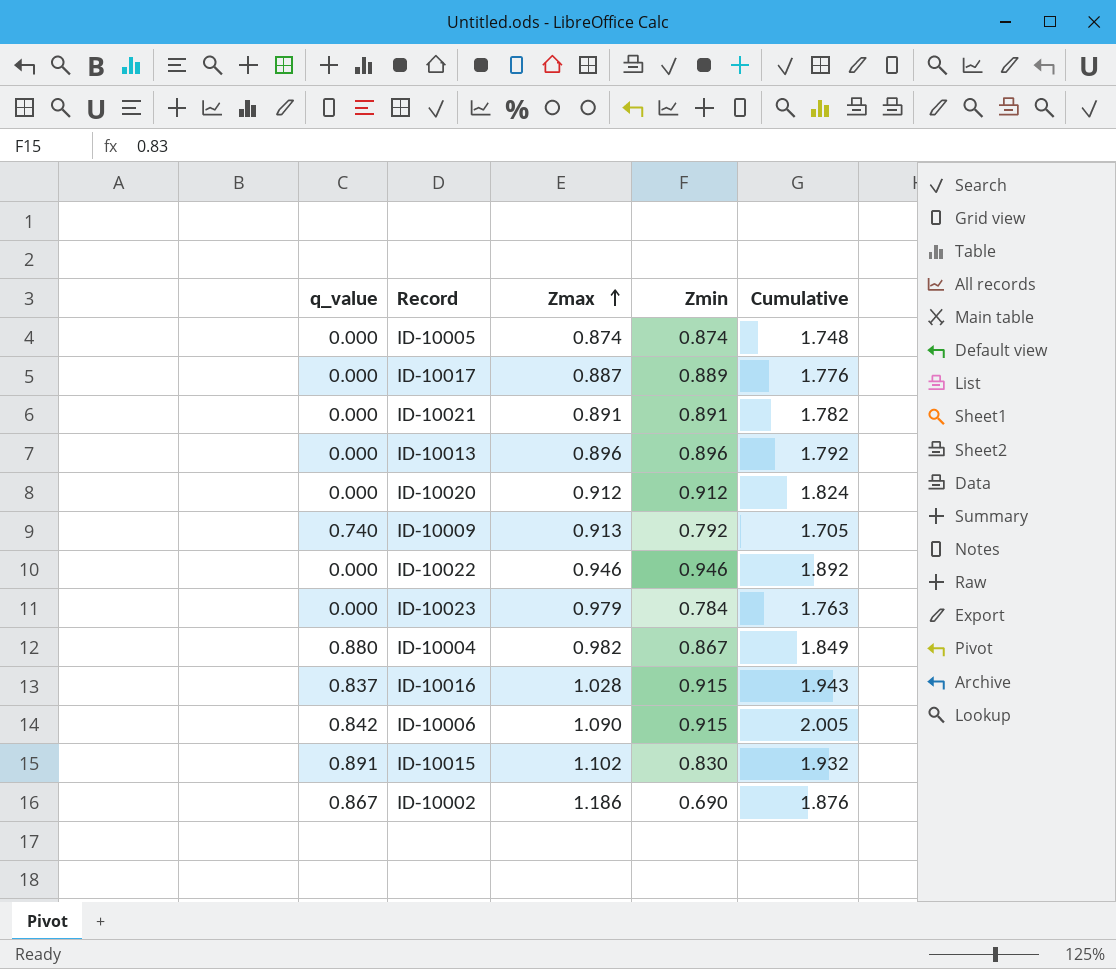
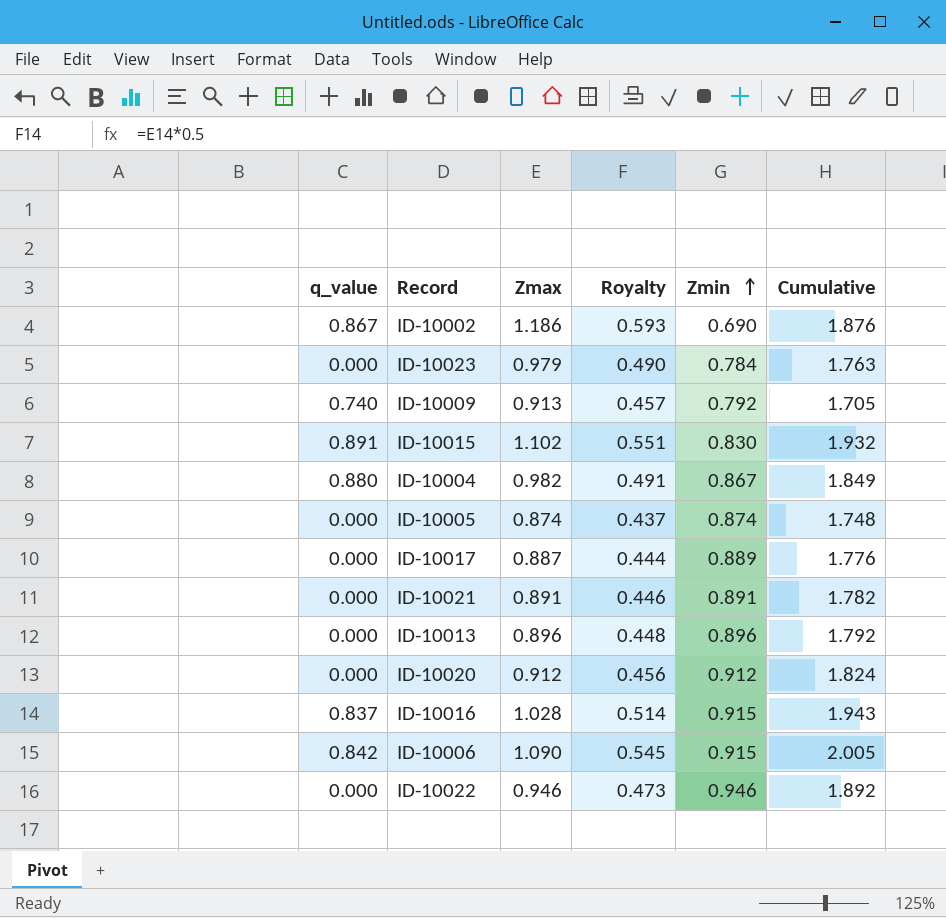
row order: Zmax ascending -> Zmin ascending
column Royalty | formula: none -> [Zmax] * 0.5

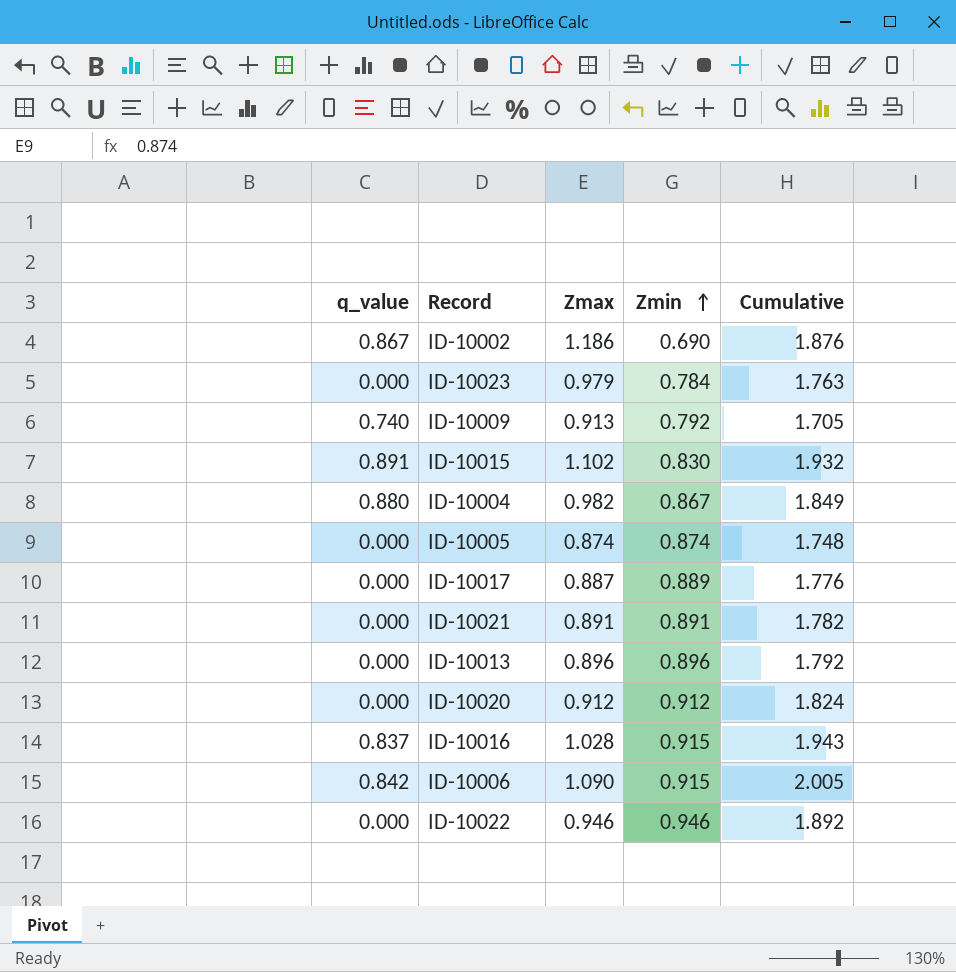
column Royalty | formula: [Zmax] * 0.5 -> none

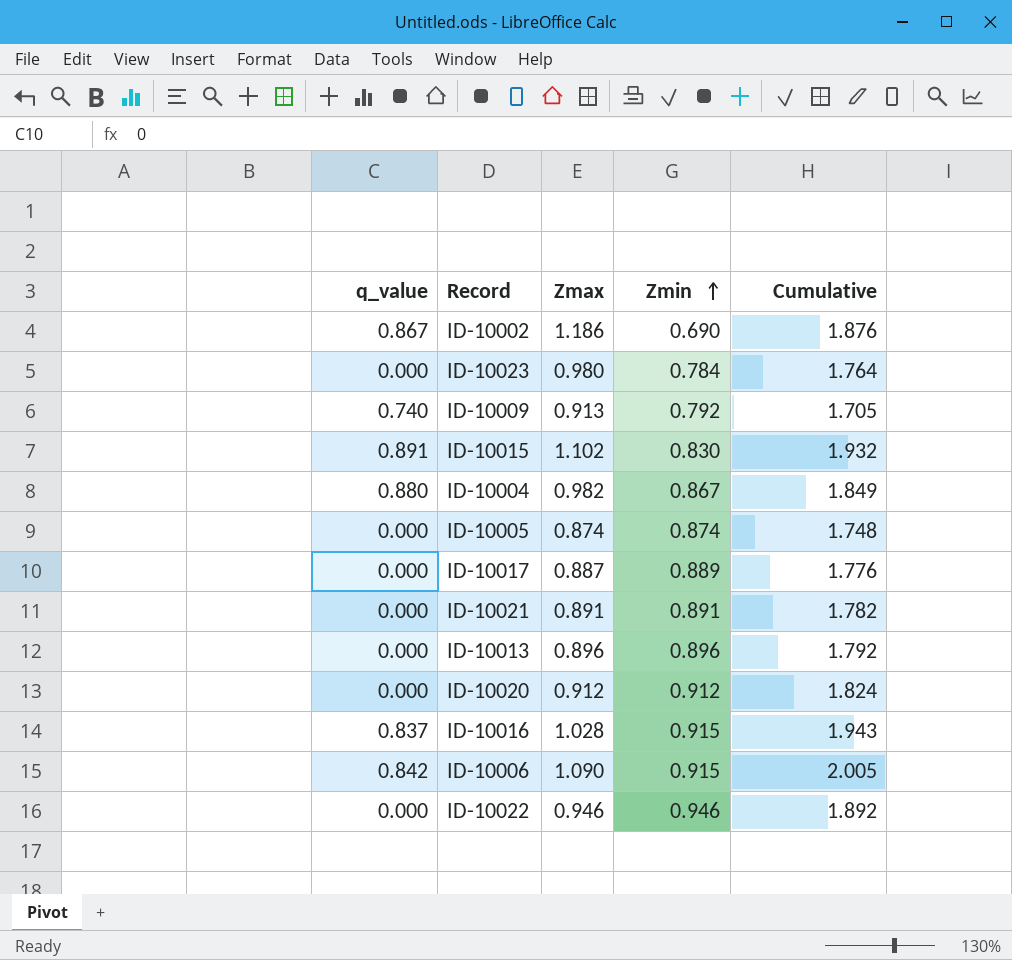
ID-10023 | Zmax: 0.979 -> 0.980
ID-10023 | Cumulative: 1.763 -> 1.764

